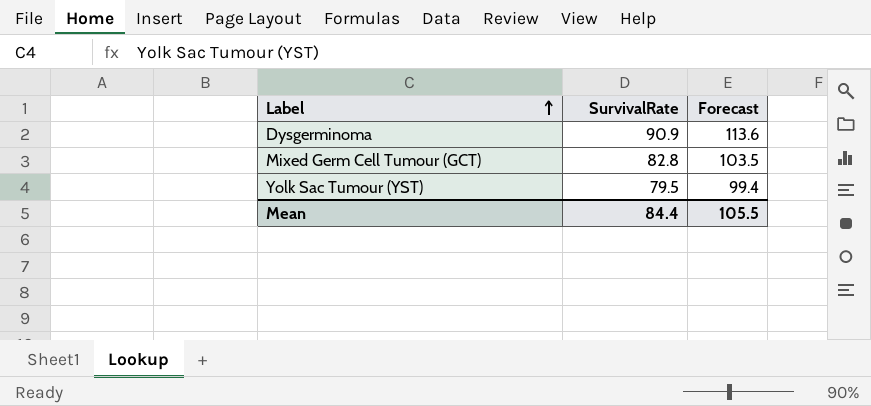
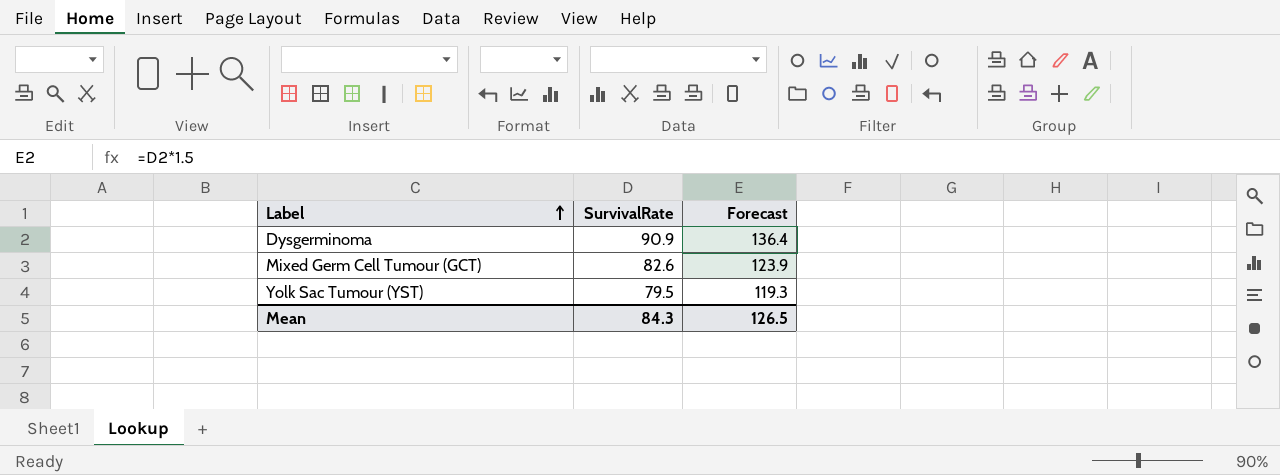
column Forecast | formula: [SurvivalRate] * 1.25 -> [SurvivalRate] * 1.5
Mixed Germ Cell Tumour (GCT) | SurvivalRate: 82.8 -> 82.6
Mean | SurvivalRate: 84.4 -> 84.3
Mean | Forecast: 105.5 -> 126.5

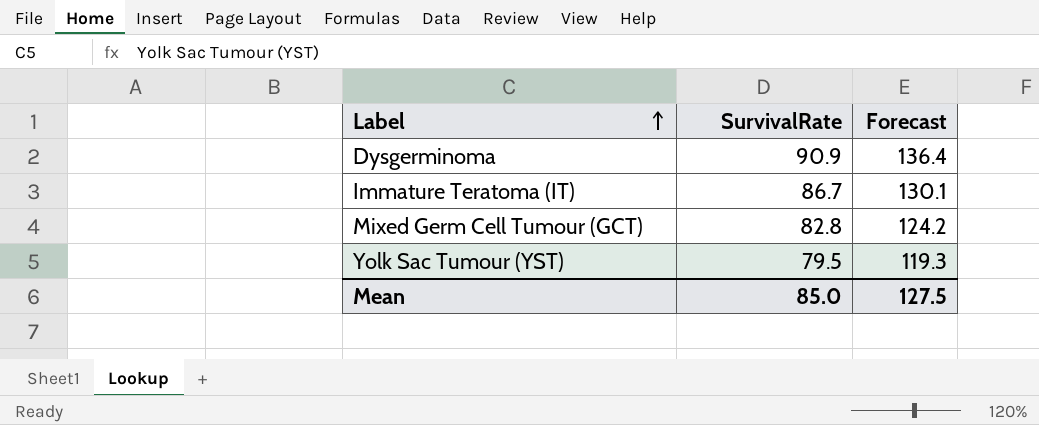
row Immature Teratoma (IT): none -> 86.7 | 130.1
Mixed Germ Cell Tumour (GCT) | SurvivalRate: 82.6 -> 82.8
Mixed Germ Cell Tumour (GCT) | Forecast: 123.9 -> 124.2
Mean | SurvivalRate: 84.3 -> 85.0
Mean | Forecast: 126.5 -> 127.5

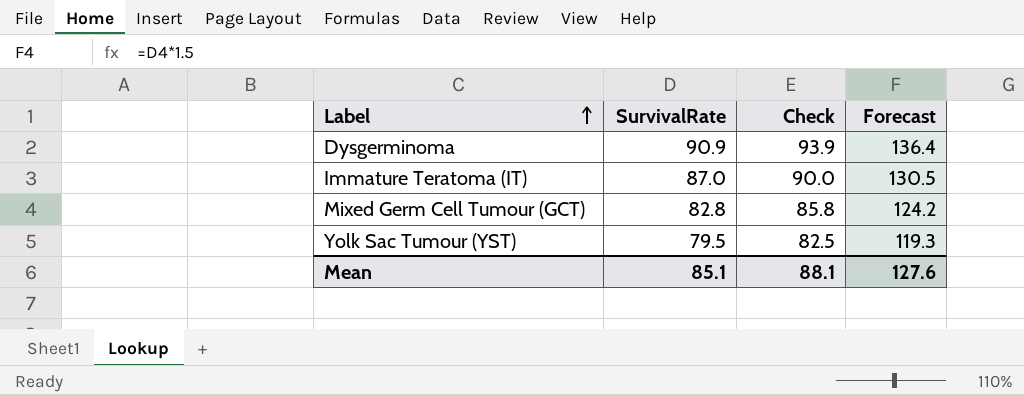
column Check | formula: none -> [SurvivalRate] + 3
Immature Teratoma (IT) | SurvivalRate: 86.7 -> 87.0
Immature Teratoma (IT) | Forecast: 130.1 -> 130.5
Mean | SurvivalRate: 85.0 -> 85.1
Mean | Forecast: 127.5 -> 127.6

